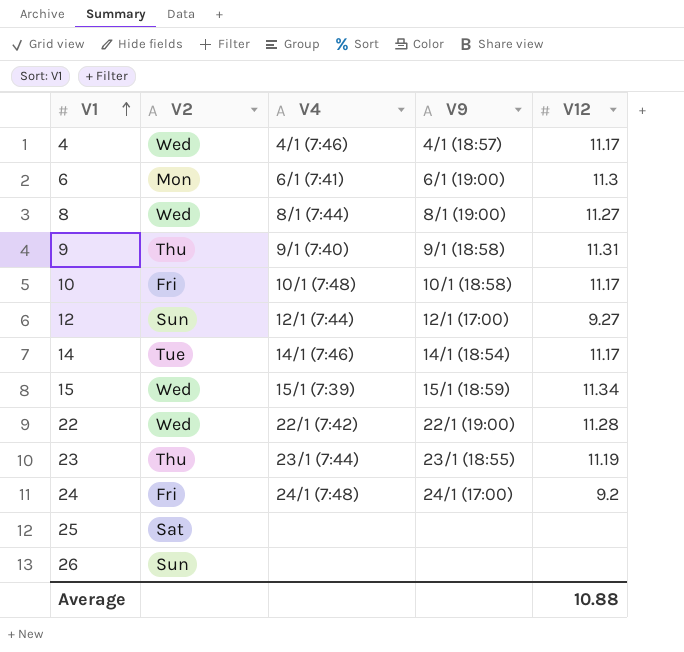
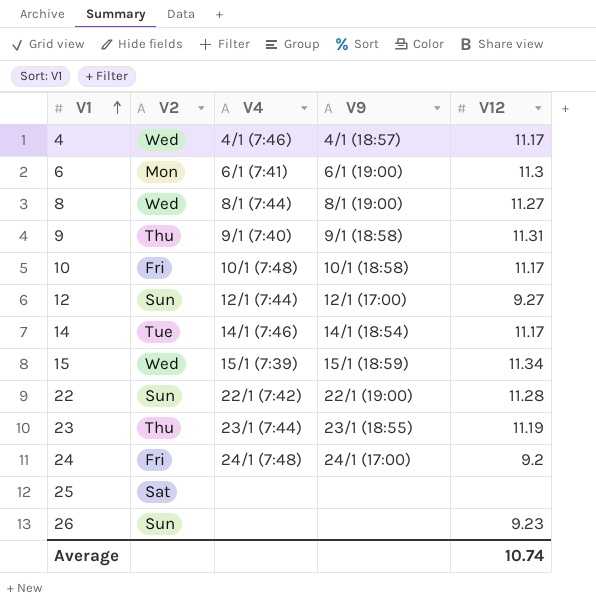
22 | V2: Wed -> Sun
26 | V12: none -> 9.23
Average | V12: 10.88 -> 10.74

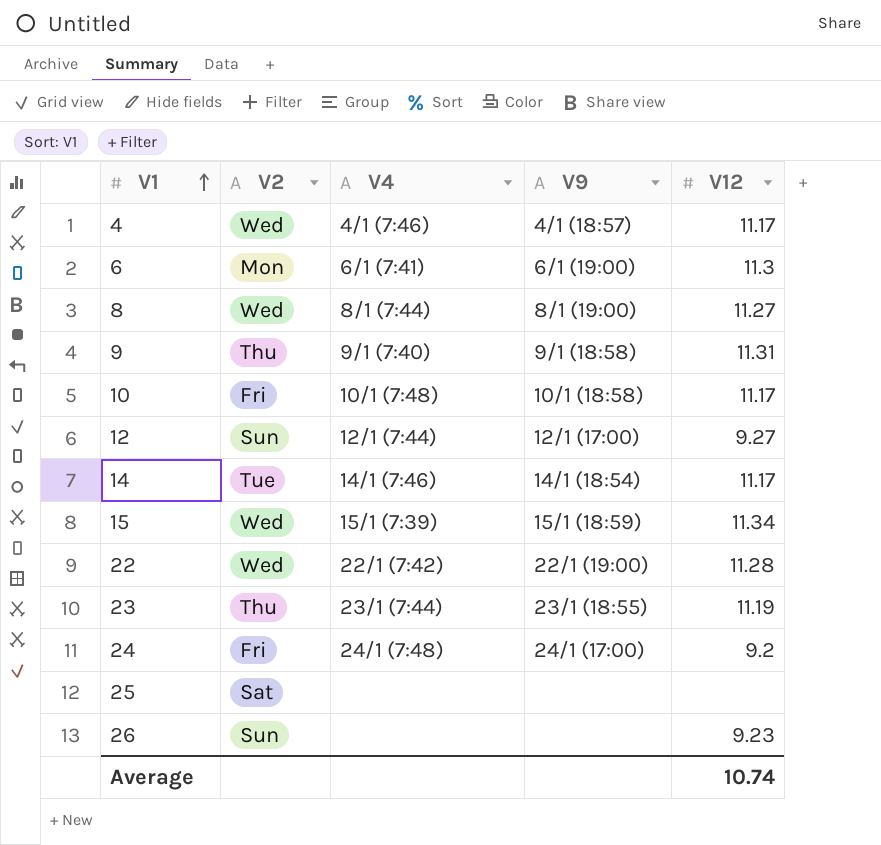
22 | V2: Sun -> Wed

